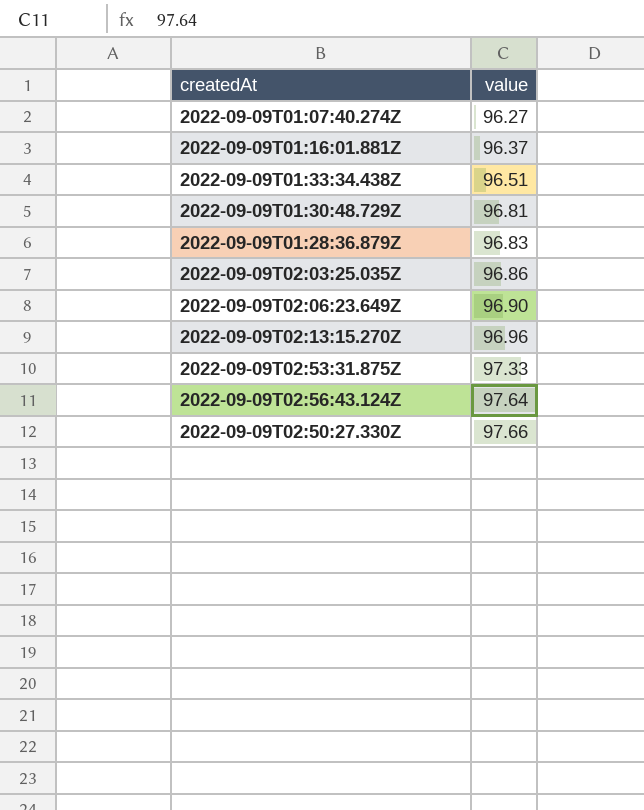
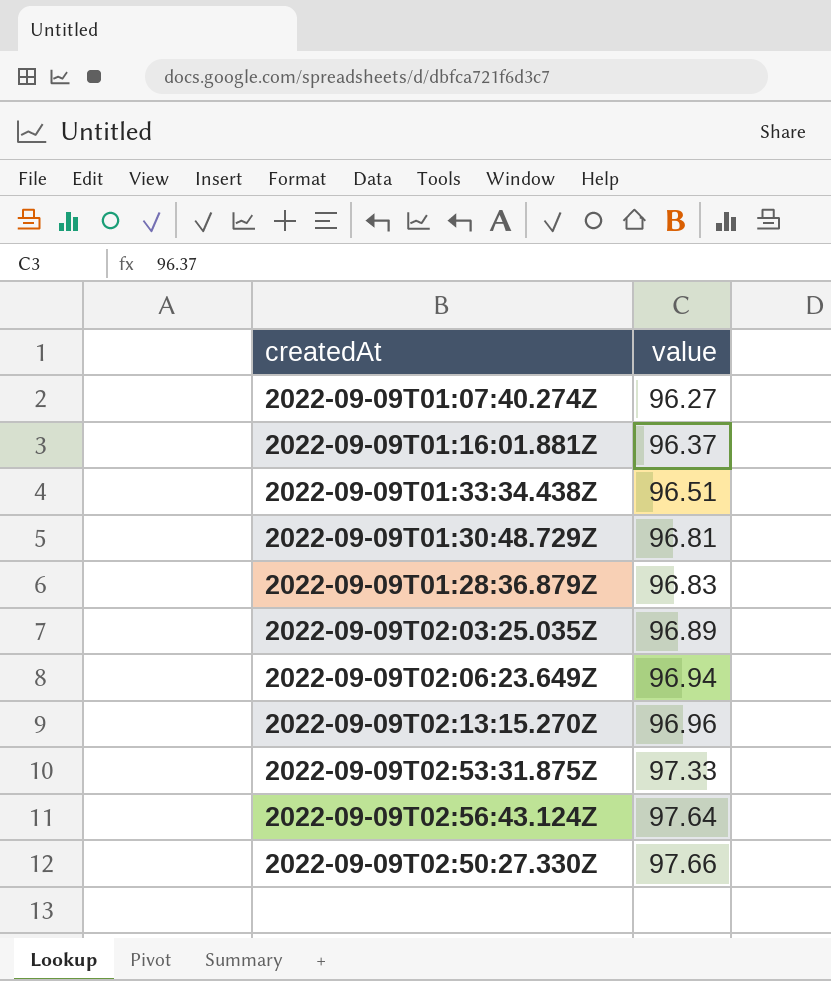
2022-09-09T02:03:25.035Z | value: 96.86 -> 96.89
2022-09-09T02:06:23.649Z | value: 96.90 -> 96.94

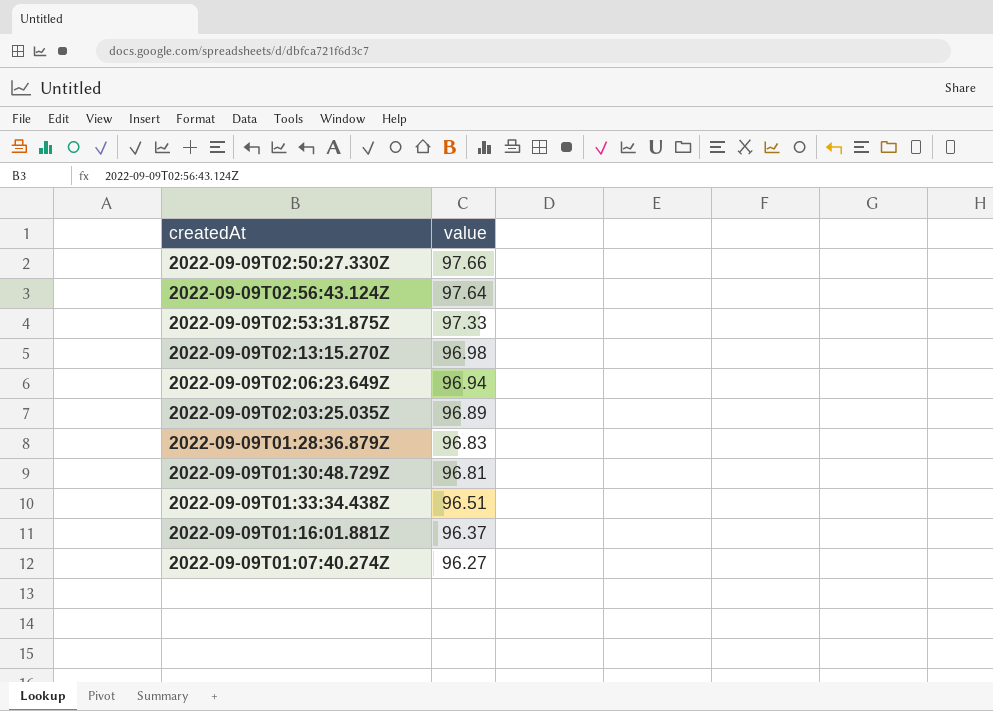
row order: value ascending -> value descending
2022-09-09T02:13:15.270Z | value: 96.96 -> 96.98

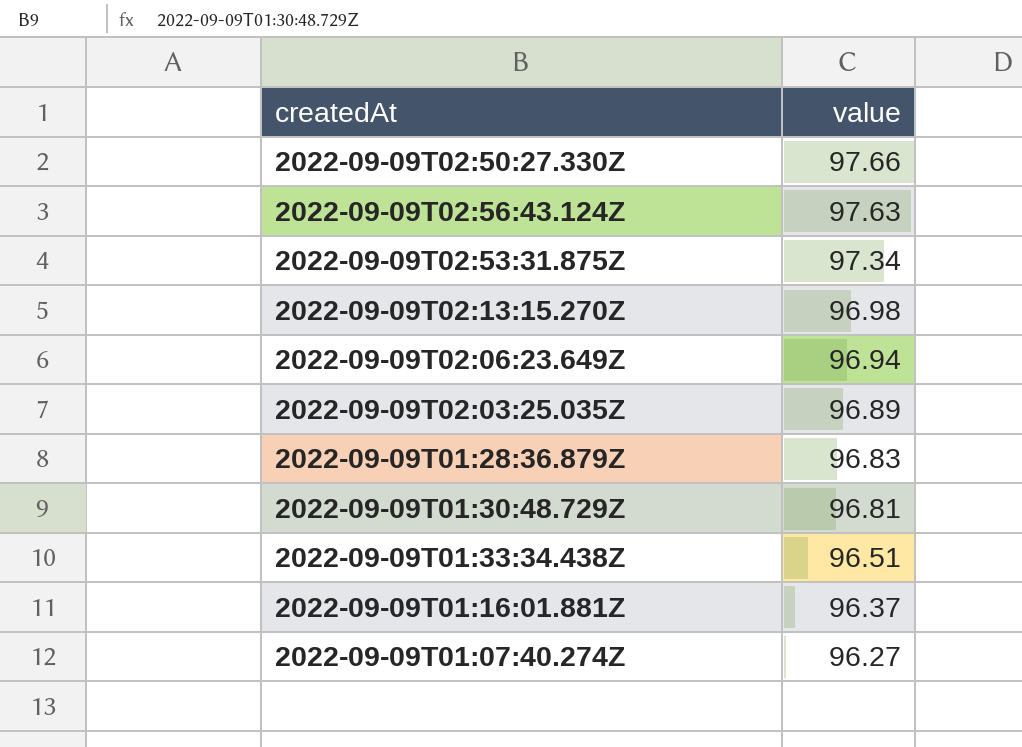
2022-09-09T02:56:43.124Z | value: 97.64 -> 97.63
2022-09-09T02:53:31.875Z | value: 97.33 -> 97.34

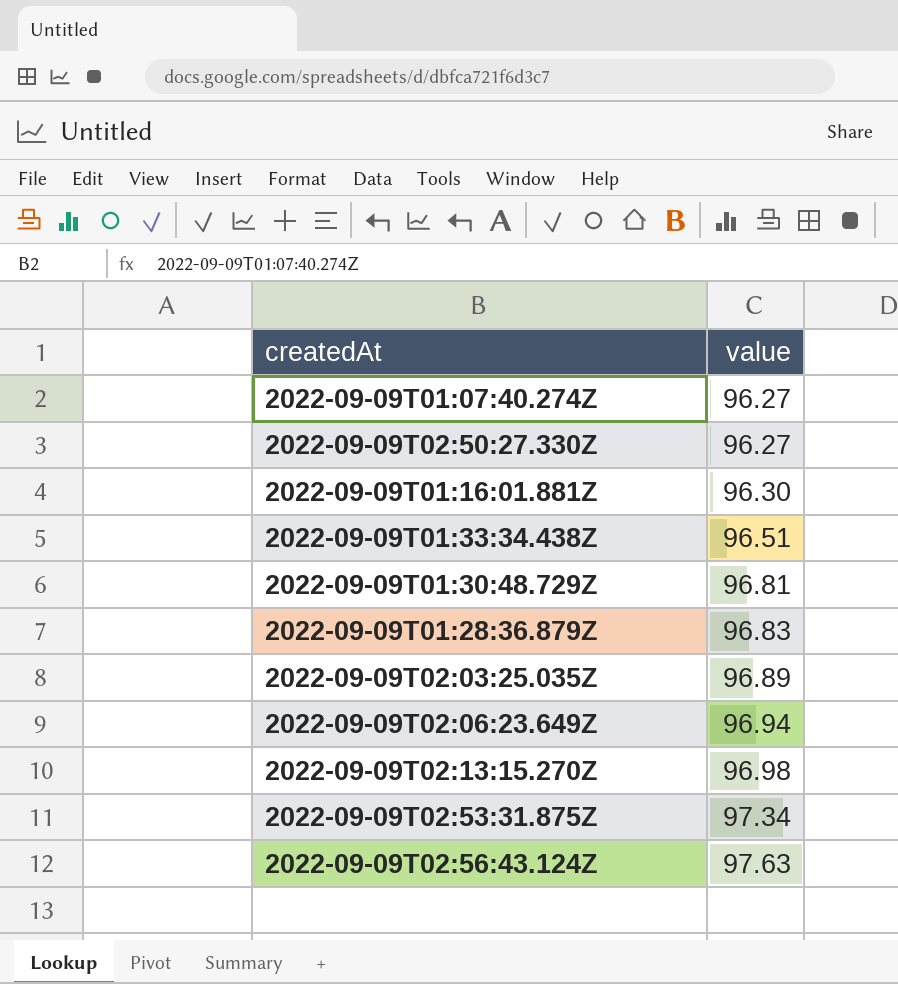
row order: value descending -> value ascending
2022-09-09T02:50:27.330Z | value: 97.66 -> 96.27
2022-09-09T01:16:01.881Z | value: 96.37 -> 96.30

